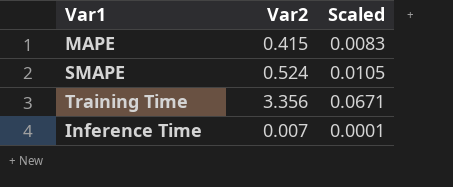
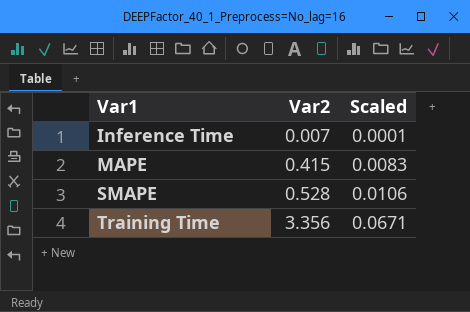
row order: none -> Var1 ascending
SMAPE | Var2: 0.524 -> 0.528
SMAPE | Scaled: 0.0105 -> 0.0106

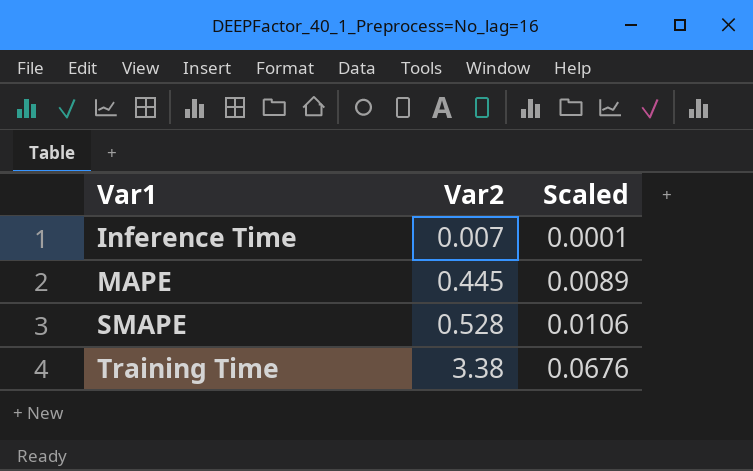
MAPE | Var2: 0.415 -> 0.445
MAPE | Scaled: 0.0083 -> 0.0089
Training Time | Var2: 3.356 -> 3.38
Training Time | Scaled: 0.0671 -> 0.0676

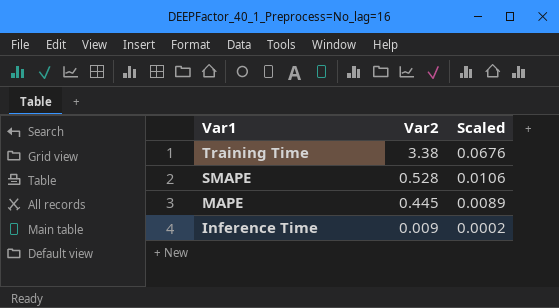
row order: Var1 ascending -> Var1 descending
Inference Time | Var2: 0.007 -> 0.009
Inference Time | Scaled: 0.0001 -> 0.0002

